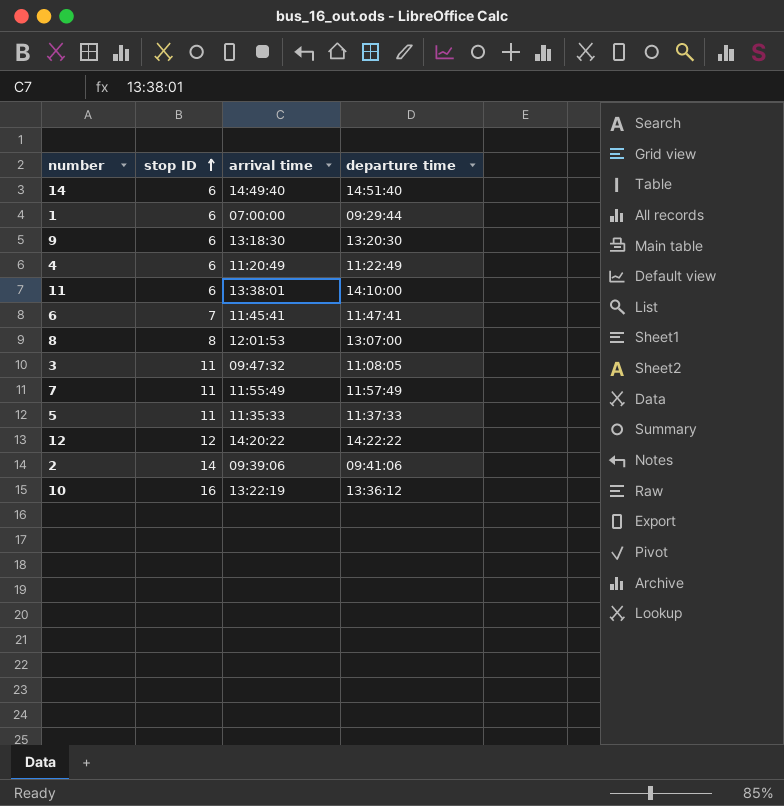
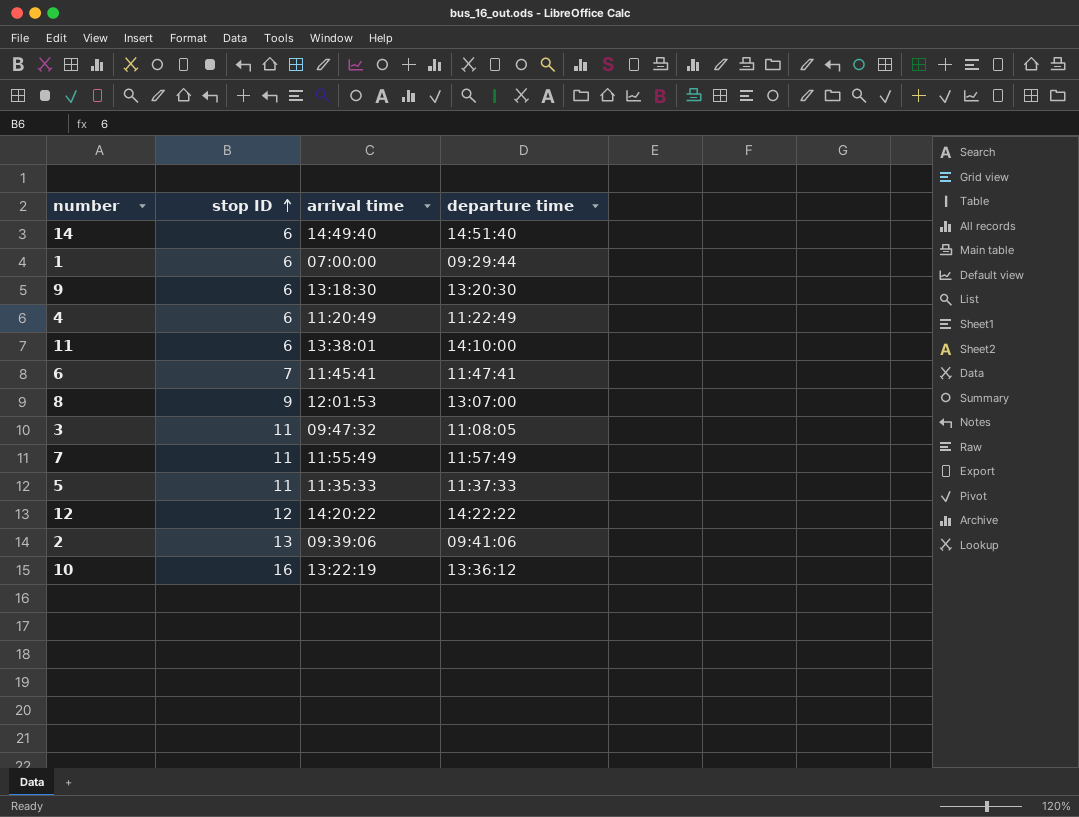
8 | stop ID: 8 -> 9
2 | stop ID: 14 -> 13

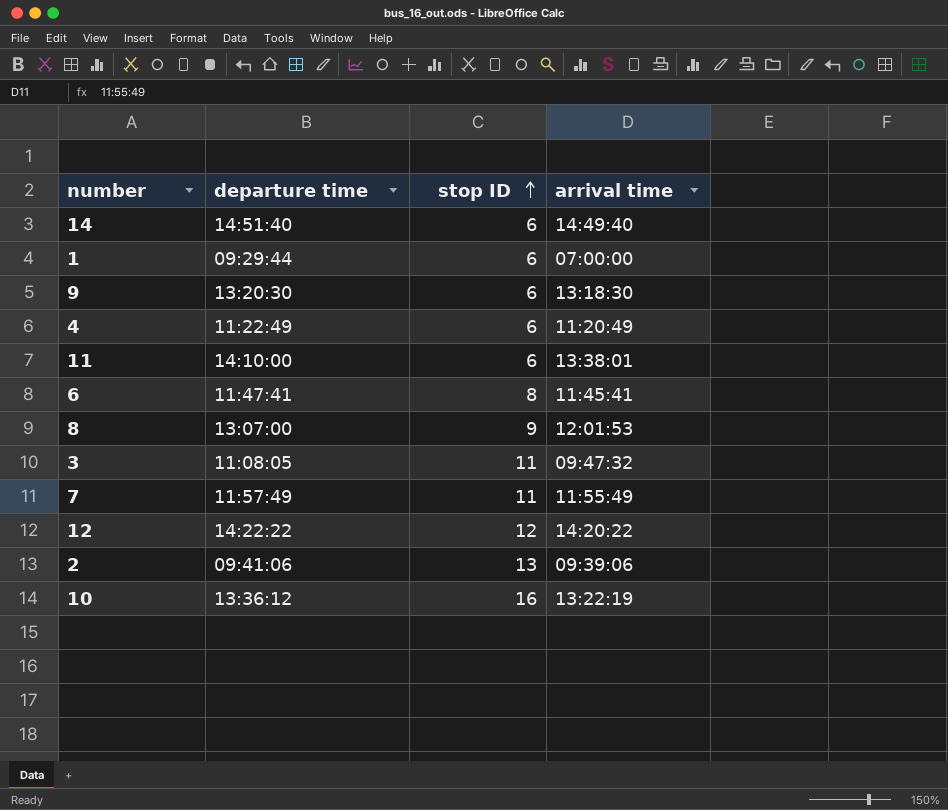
column departure time | position: 4 -> 2
row 5: 11 | 11:35:33 | 11:37:33 -> none
6 | stop ID: 7 -> 8

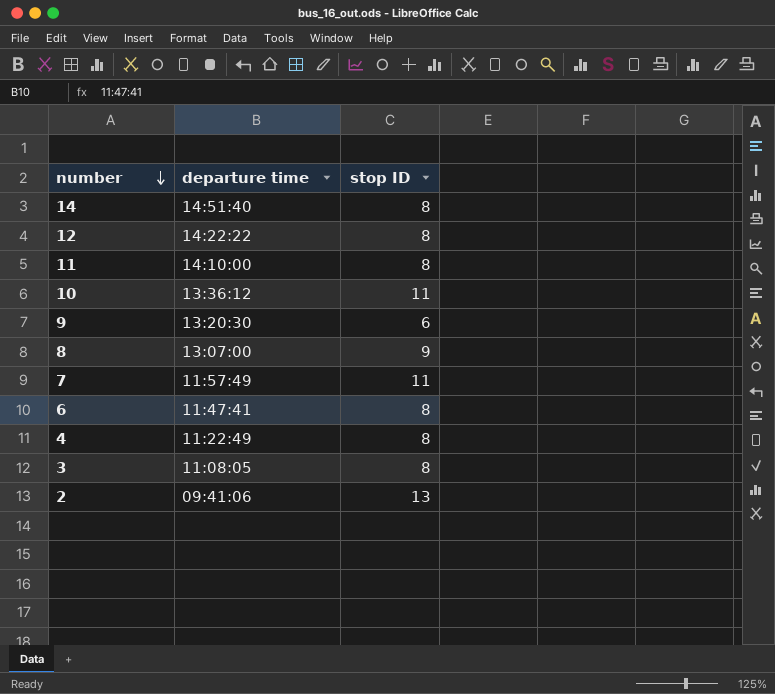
row order: stop ID ascending -> number descending
column arrival time | position: 4 -> none
row 1: 09:29:44 | 6 | 07:00:00 -> none
14 | stop ID: 6 -> 8
12 | stop ID: 12 -> 8
11 | stop ID: 6 -> 8
10 | stop ID: 16 -> 11
4 | stop ID: 6 -> 8
3 | stop ID: 11 -> 8

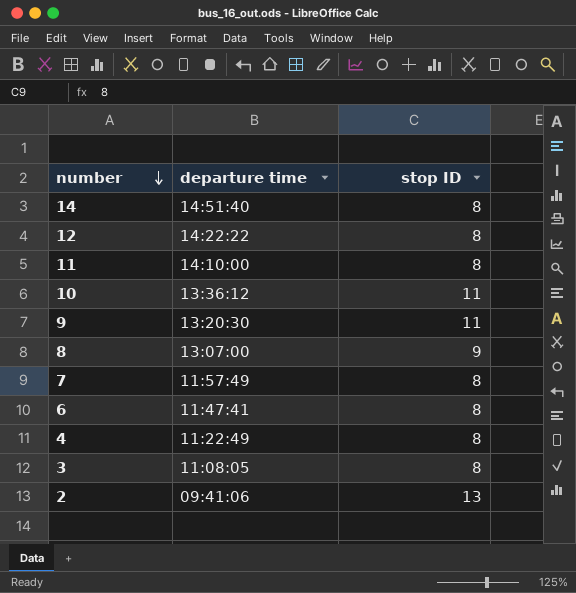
9 | stop ID: 6 -> 11
7 | stop ID: 11 -> 8

